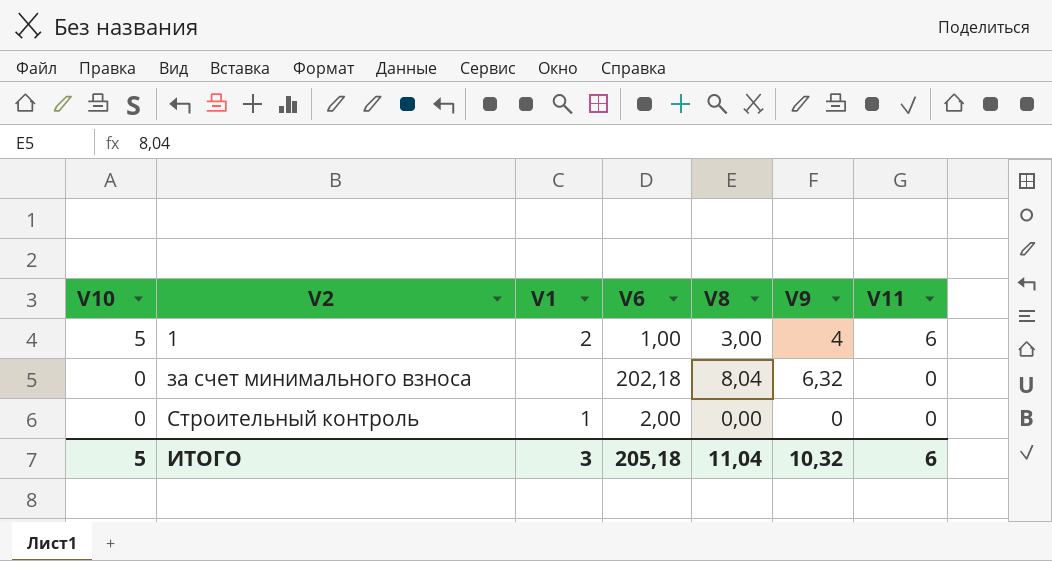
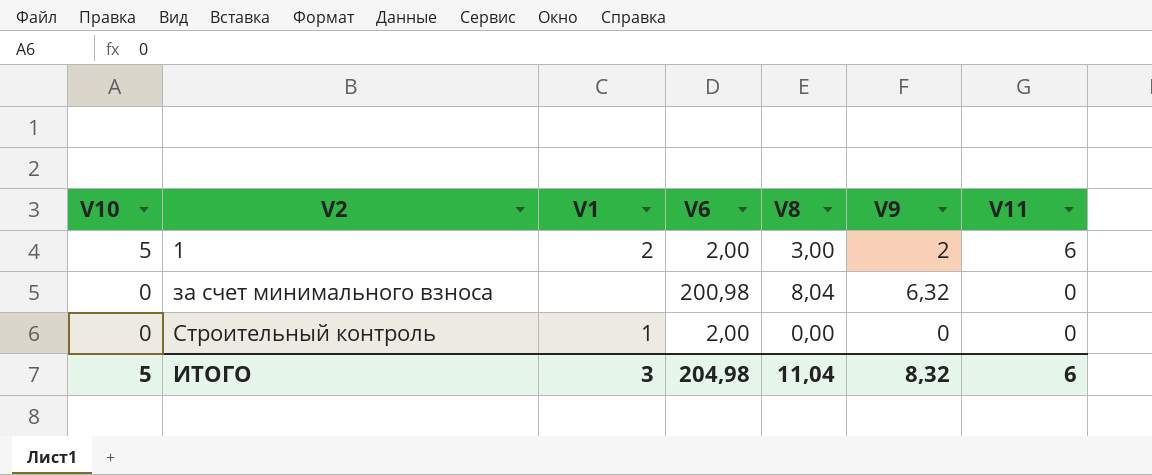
1 | V6: 1,00 -> 2,00
1 | V9: 4 -> 2
за счет минимального взноса | V6: 202,18 -> 200,98
ИТОГО | V6: 205,18 -> 204,98
ИТОГО | V9: 10,32 -> 8,32

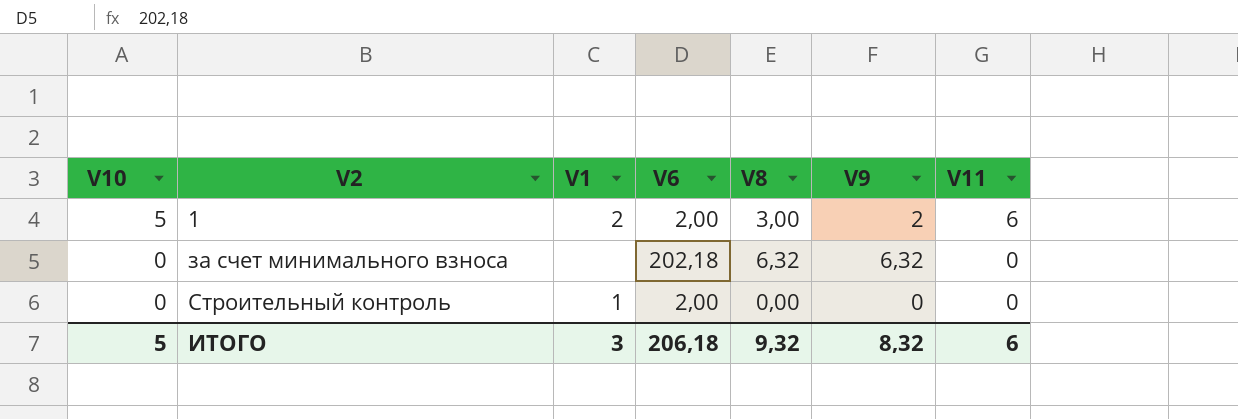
за счет минимального взноса | V6: 200,98 -> 202,18
за счет минимального взноса | V8: 8,04 -> 6,32
ИТОГО | V6: 204,98 -> 206,18
ИТОГО | V8: 11,04 -> 9,32

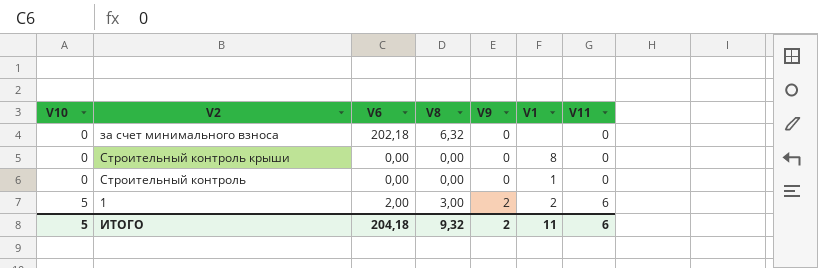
row order: V10 descending -> V10 ascending
column V1 | position: 3 -> 6
за счет минимального взноса | V9: 6,32 -> 0
row Строительный контроль крыши: none -> 0 | 0,00 | 0,00 | 0 | 8 | 0
Строительный контроль | V6: 2,00 -> 0,00
ИТОГО | V6: 206,18 -> 204,18
ИТОГО | V9: 8,32 -> 2
ИТОГО | V1: 3 -> 11

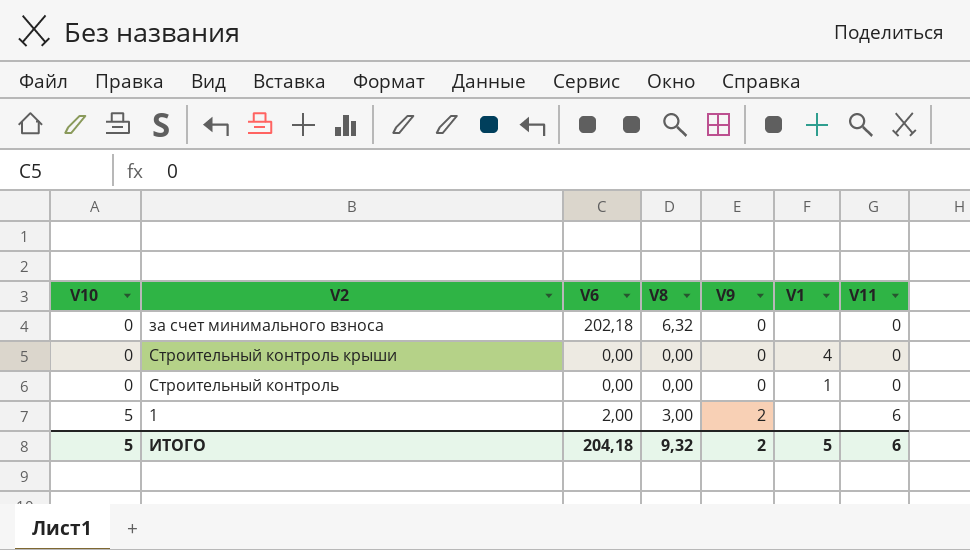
Строительный контроль крыши | V1: 8 -> 4
1 | V1: 2 -> none
ИТОГО | V1: 11 -> 5

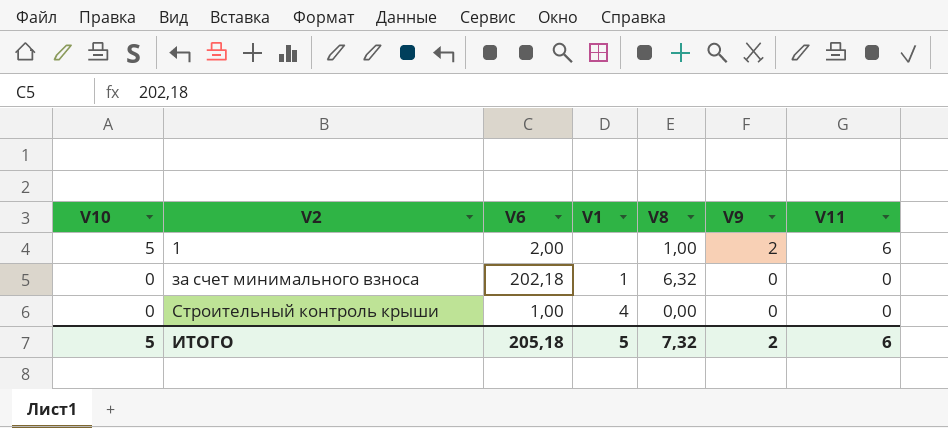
row order: V10 ascending -> V10 descending
column V1 | position: 6 -> 4
row Строительный контроль: 0 | 0,00 | 0,00 | 0 | 1 | 0 -> none
1 | V8: 3,00 -> 1,00
за счет минимального взноса | V1: none -> 1
Строительный контроль крыши | V6: 0,00 -> 1,00
ИТОГО | V6: 204,18 -> 205,18
ИТОГО | V8: 9,32 -> 7,32

